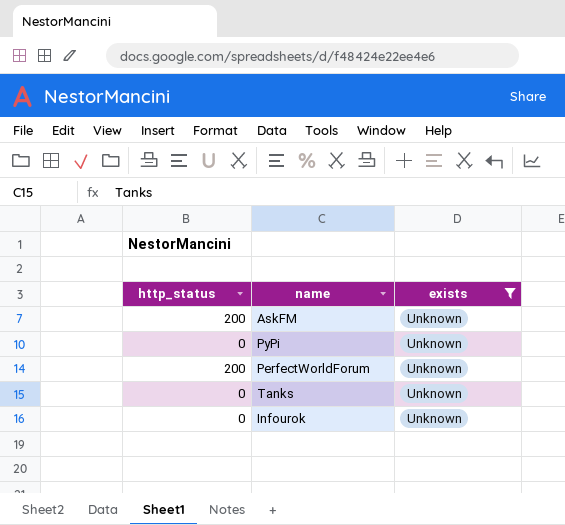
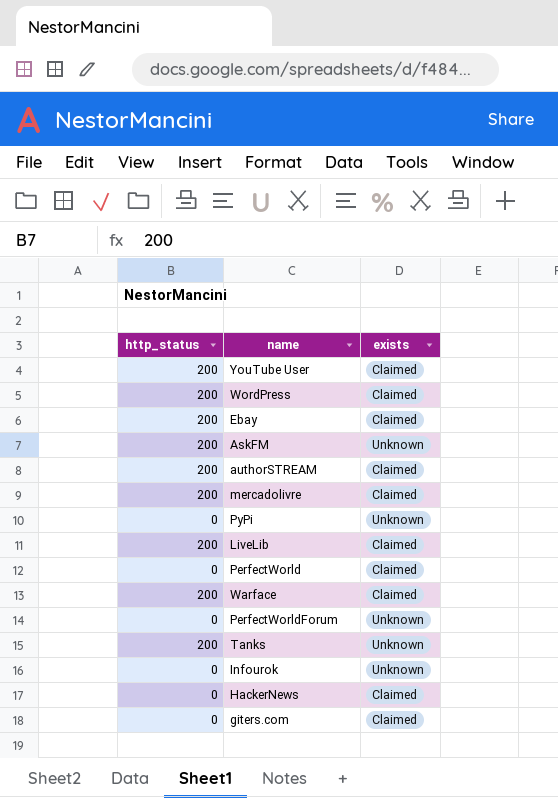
filter: exists = Unknown -> none
PerfectWorldForum | http_status: 200 -> 0
Tanks | http_status: 0 -> 200

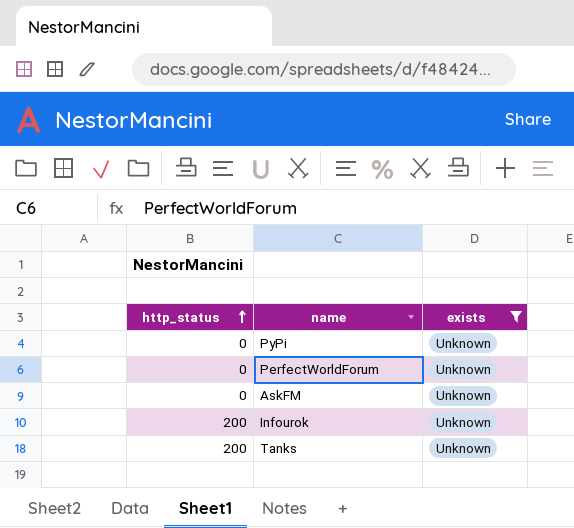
filter: none -> exists = Unknown
row order: none -> http_status ascending
AskFM | http_status: 200 -> 0
Infourok | http_status: 0 -> 200

